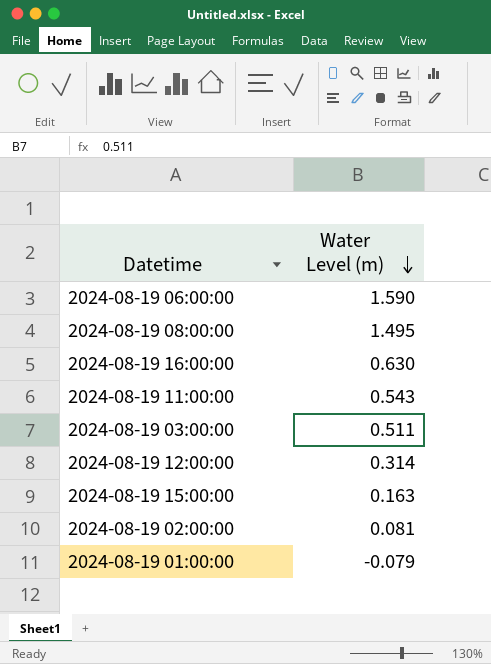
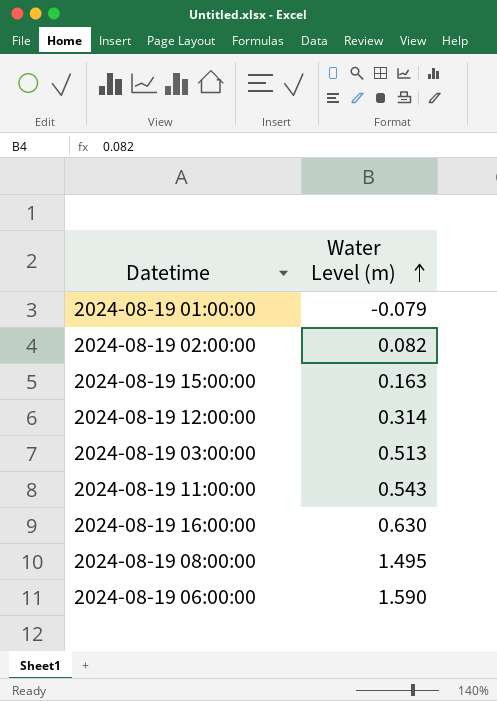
row order: Water Level (m) descending -> Water Level (m) ascending
2024-08-19 02:00:00 | Water Level (m): 0.081 -> 0.082
2024-08-19 03:00:00 | Water Level (m): 0.511 -> 0.513

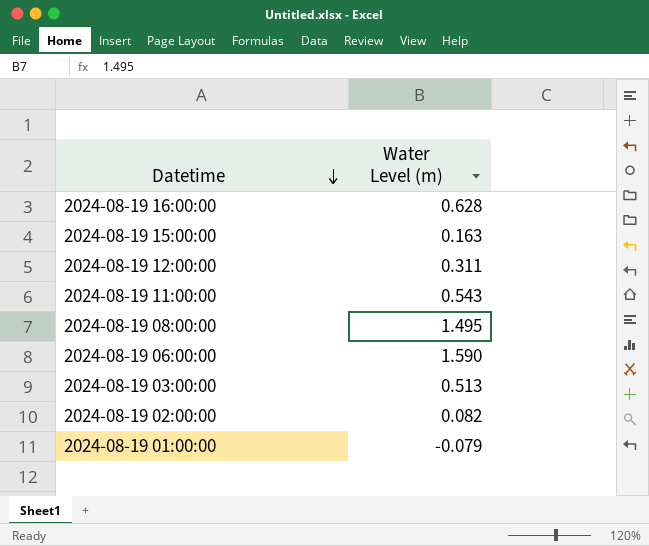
row order: Water Level (m) ascending -> Datetime descending
2024-08-19 16:00:00 | Water Level (m): 0.630 -> 0.628
2024-08-19 12:00:00 | Water Level (m): 0.314 -> 0.311

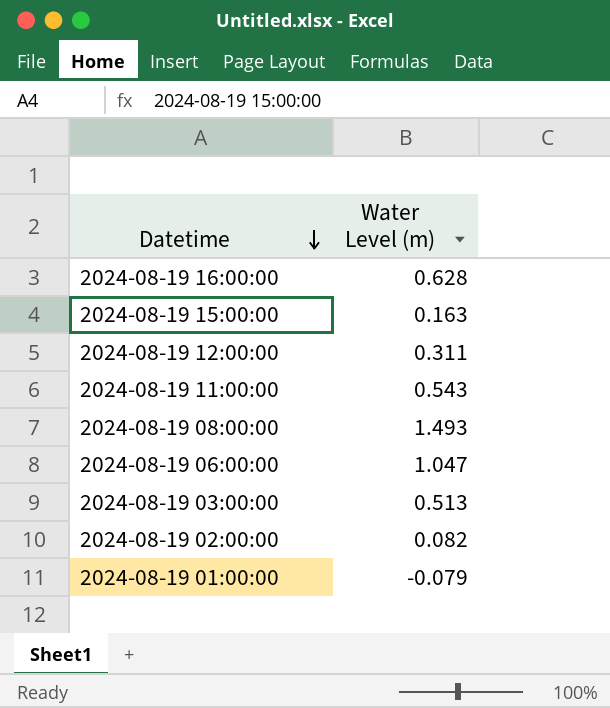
2024-08-19 08:00:00 | Water Level (m): 1.495 -> 1.493
2024-08-19 06:00:00 | Water Level (m): 1.590 -> 1.047

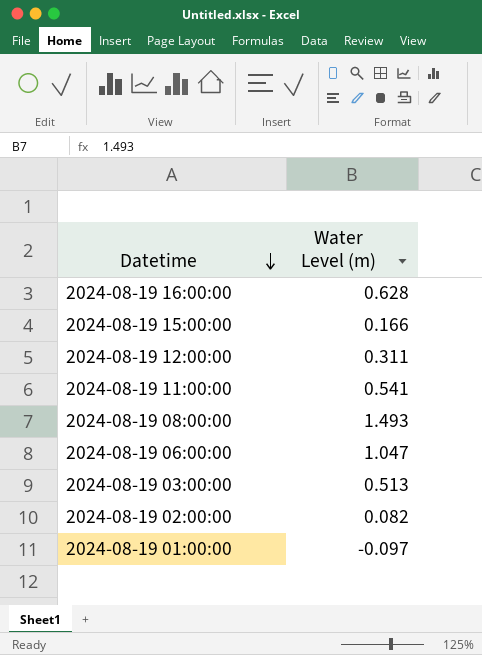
2024-08-19 15:00:00 | Water Level (m): 0.163 -> 0.166
2024-08-19 11:00:00 | Water Level (m): 0.543 -> 0.541
2024-08-19 01:00:00 | Water Level (m): -0.079 -> -0.097

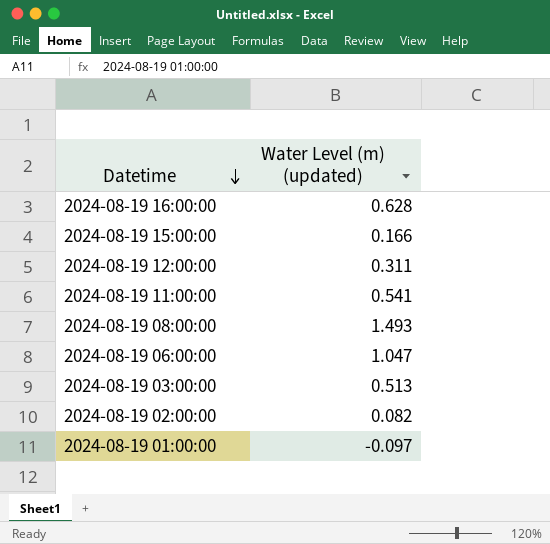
column name: Water Level (m) -> Water Level (m) (updated)

